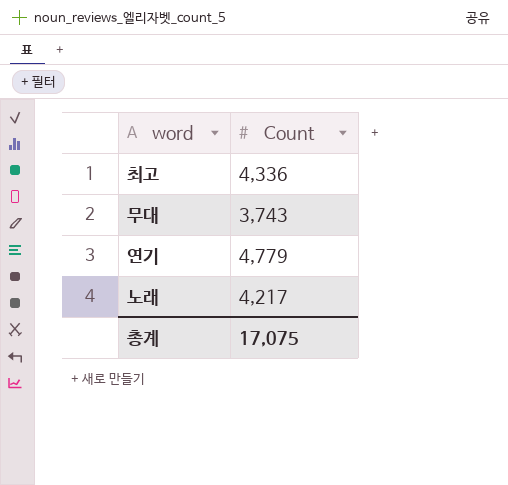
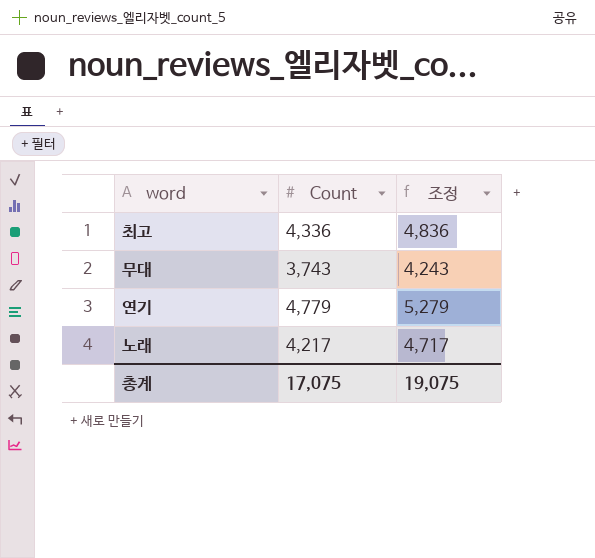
column 조정 | formula: none -> [Count] + 500

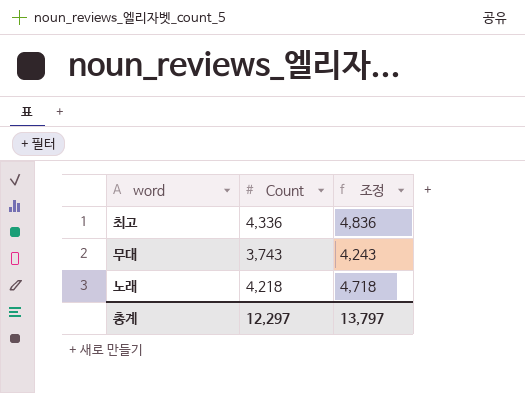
row 연기: 4,779 | 5,279 -> none
노래 | Count: 4,217 -> 4,218
노래 | 조정: 4,717 -> 4,718
총계 | Count: 17,075 -> 12,297
총계 | 조정: 19,075 -> 13,797

